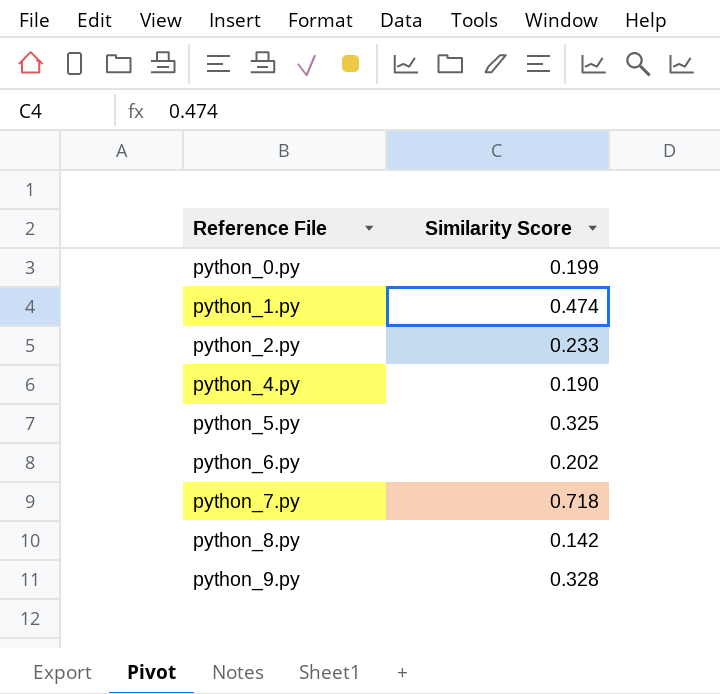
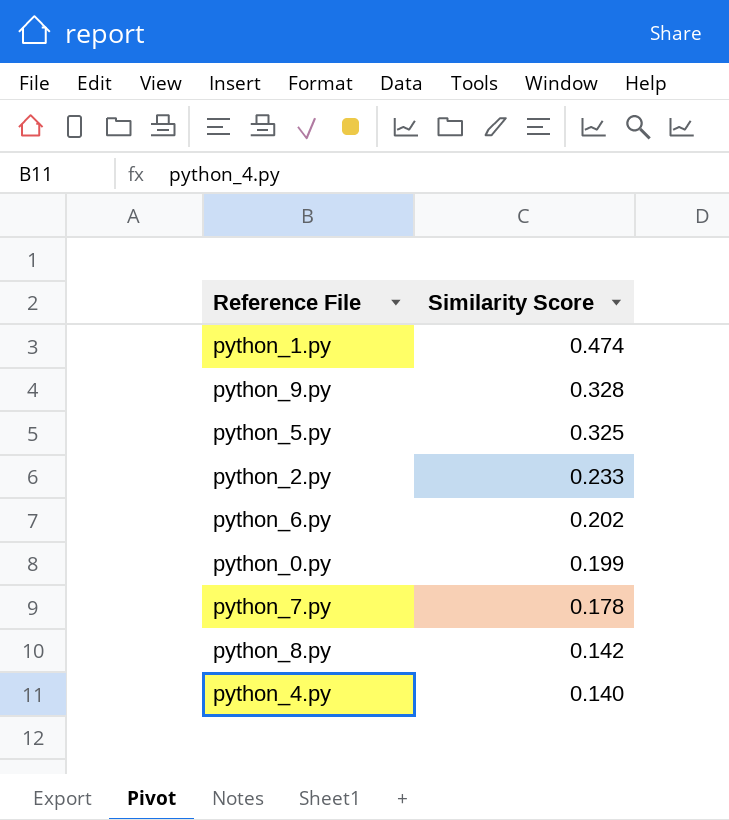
row order: Reference File ascending -> Similarity Score descending
python_7.py | Similarity Score: 0.718 -> 0.178
python_4.py | Similarity Score: 0.190 -> 0.140

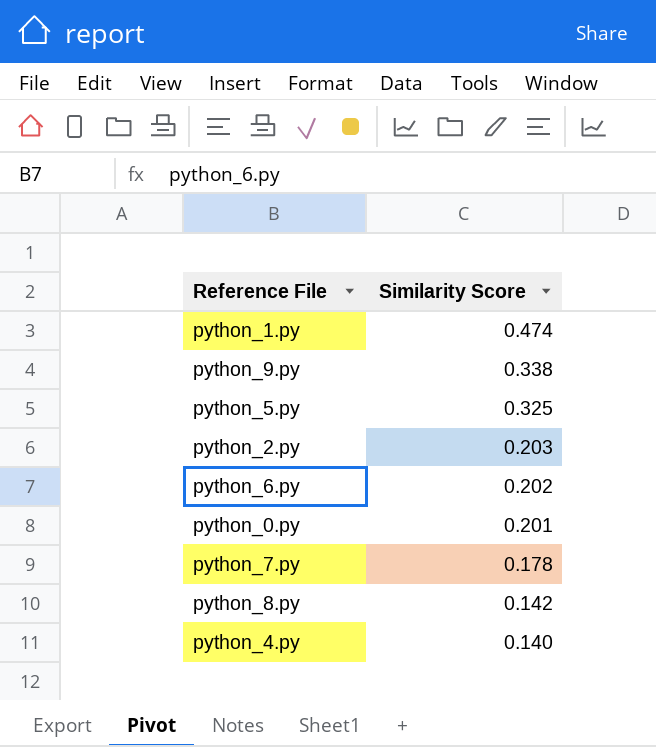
python_9.py | Similarity Score: 0.328 -> 0.338
python_2.py | Similarity Score: 0.233 -> 0.203
python_0.py | Similarity Score: 0.199 -> 0.201

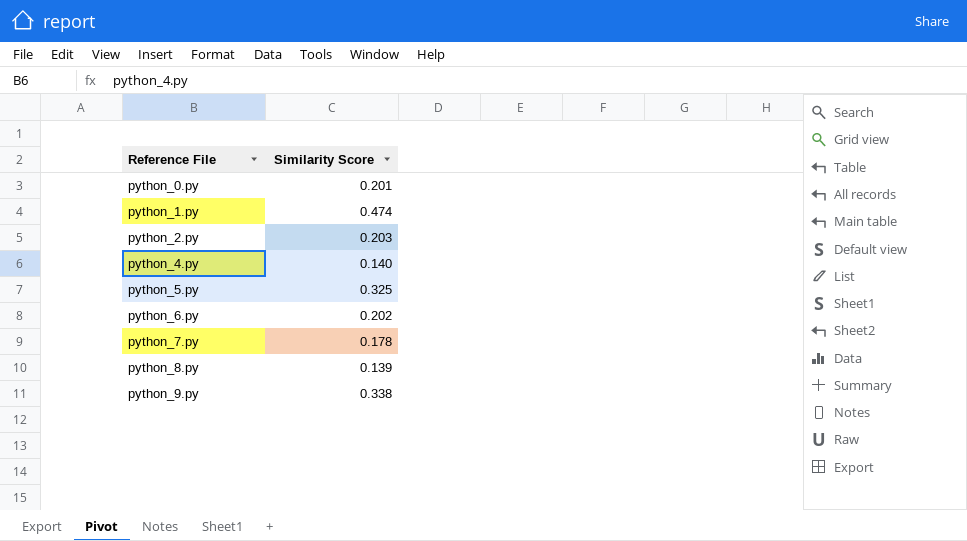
row order: Similarity Score descending -> Reference File ascending
python_8.py | Similarity Score: 0.142 -> 0.139

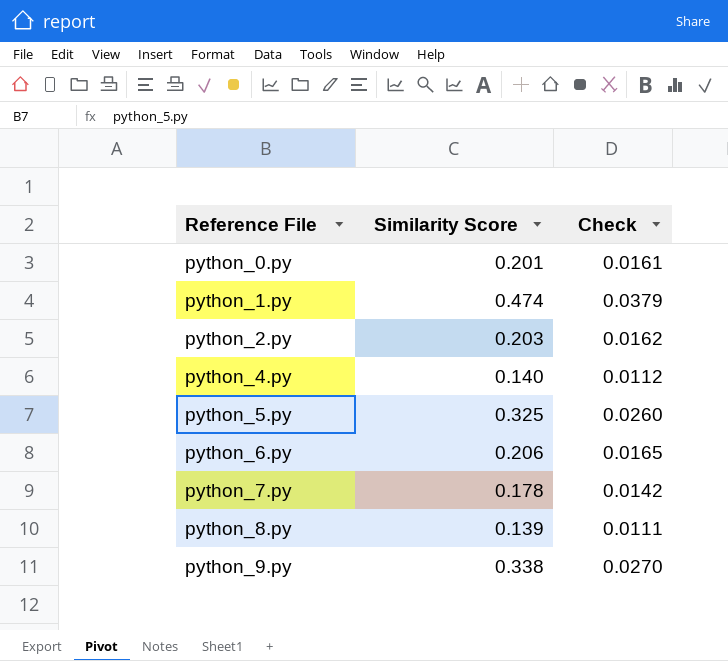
column Check | formula: none -> [Similarity Score] * 0.08
python_6.py | Similarity Score: 0.202 -> 0.206

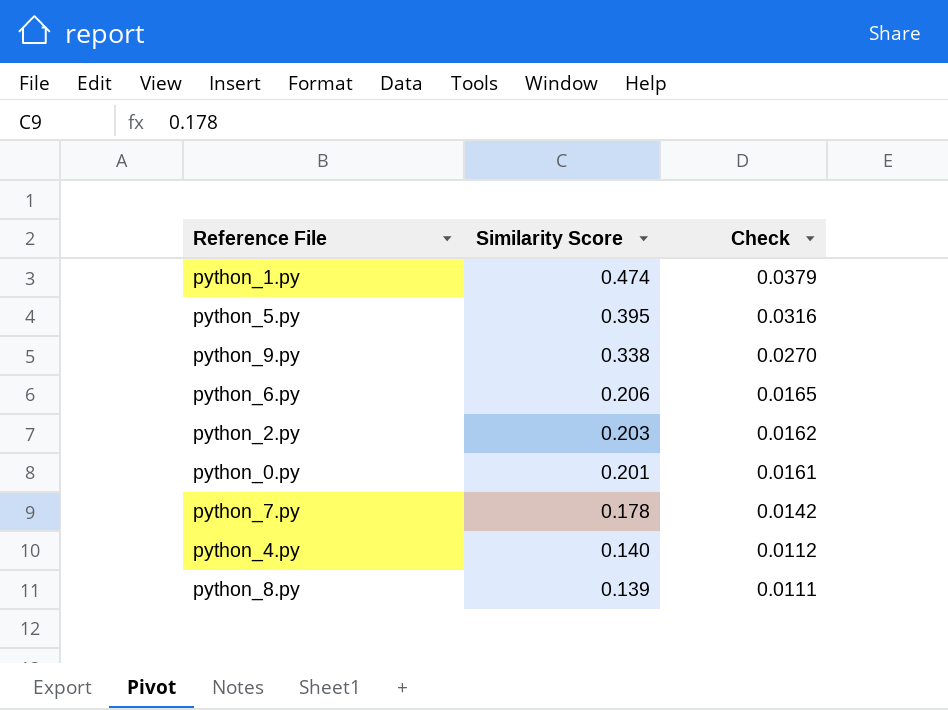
row order: Reference File ascending -> Similarity Score descending
python_5.py | Similarity Score: 0.325 -> 0.395
python_5.py | Check: 0.0260 -> 0.0316

